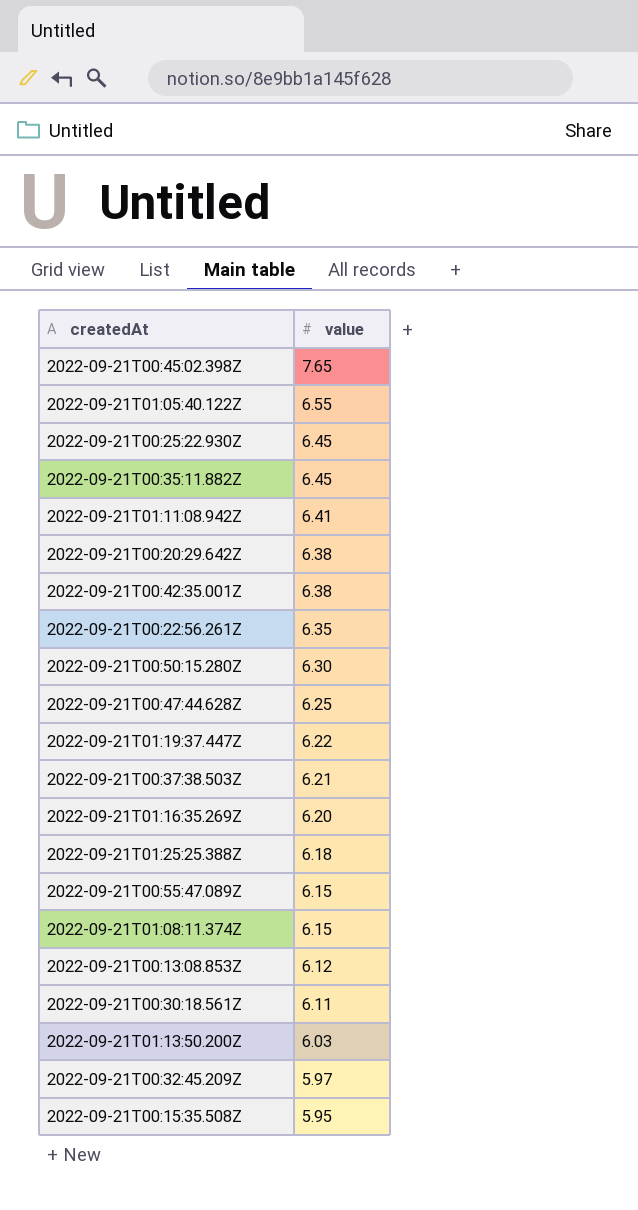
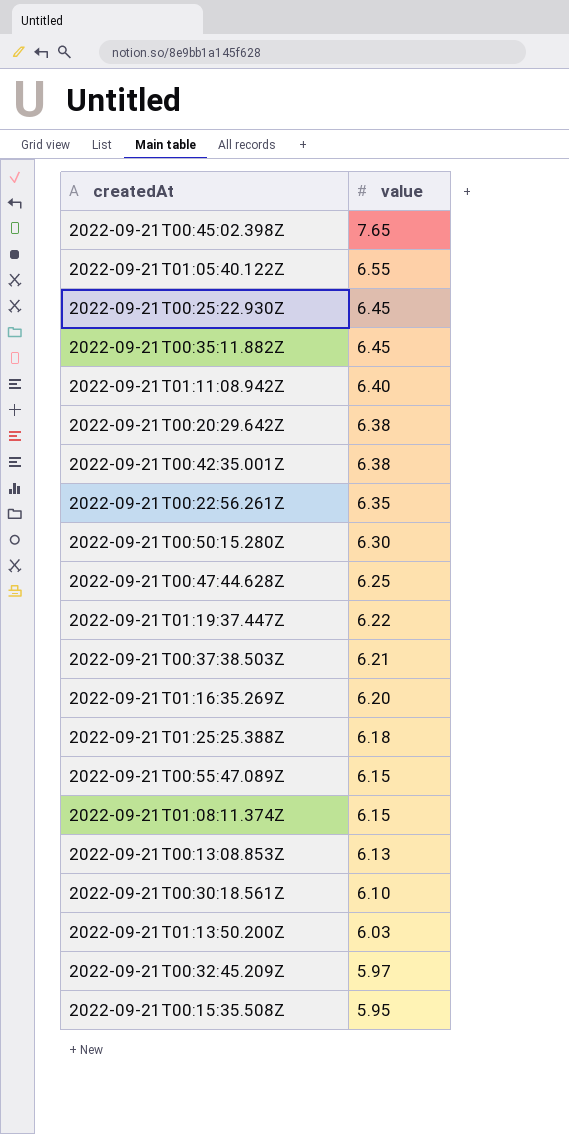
2022-09-21T01:11:08.942Z | value: 6.41 -> 6.40
2022-09-21T00:13:08.853Z | value: 6.12 -> 6.13
2022-09-21T00:30:18.561Z | value: 6.11 -> 6.10

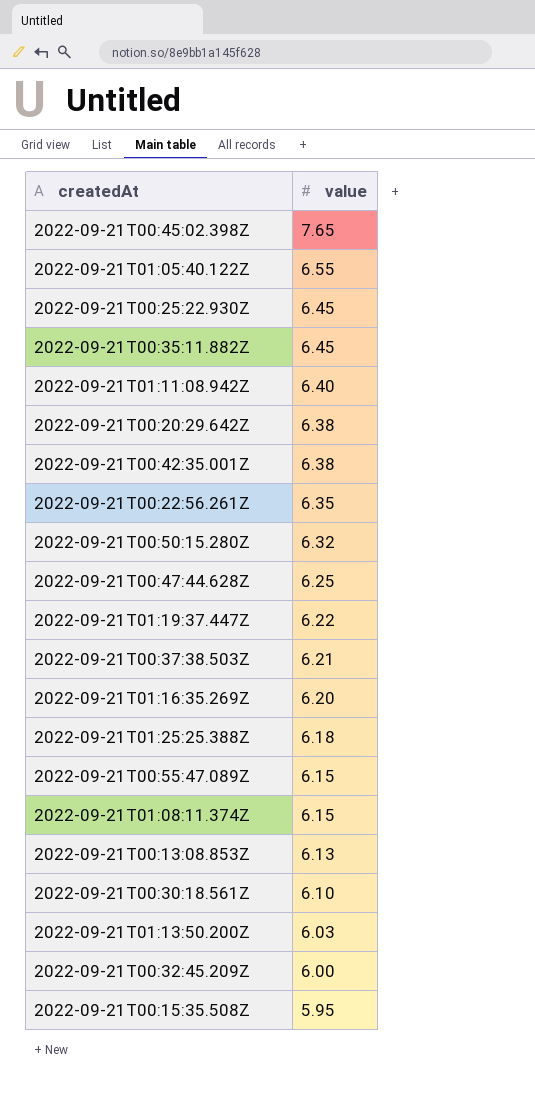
2022-09-21T00:50:15.280Z | value: 6.30 -> 6.32
2022-09-21T00:32:45.209Z | value: 5.97 -> 6.00

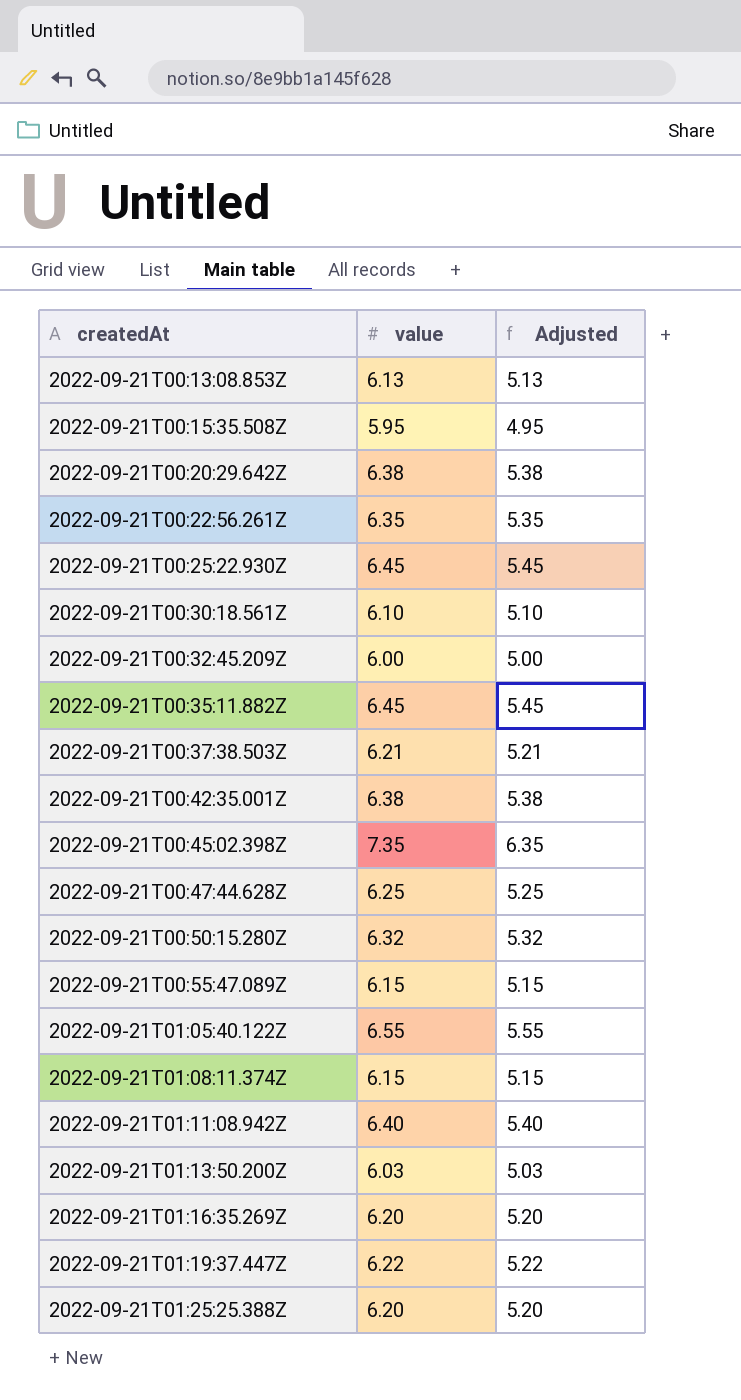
row order: value descending -> createdAt ascending
column Adjusted | formula: none -> [value] - 1
2022-09-21T00:45:02.398Z | value: 7.65 -> 7.35
2022-09-21T01:25:25.388Z | value: 6.18 -> 6.20

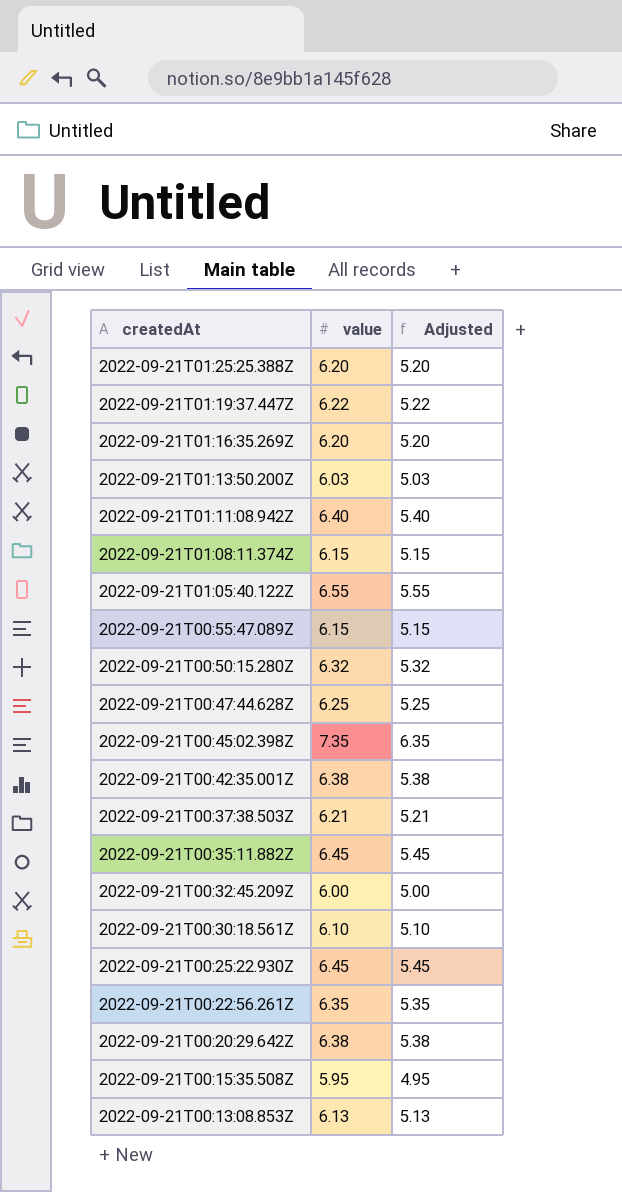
row order: createdAt ascending -> createdAt descending

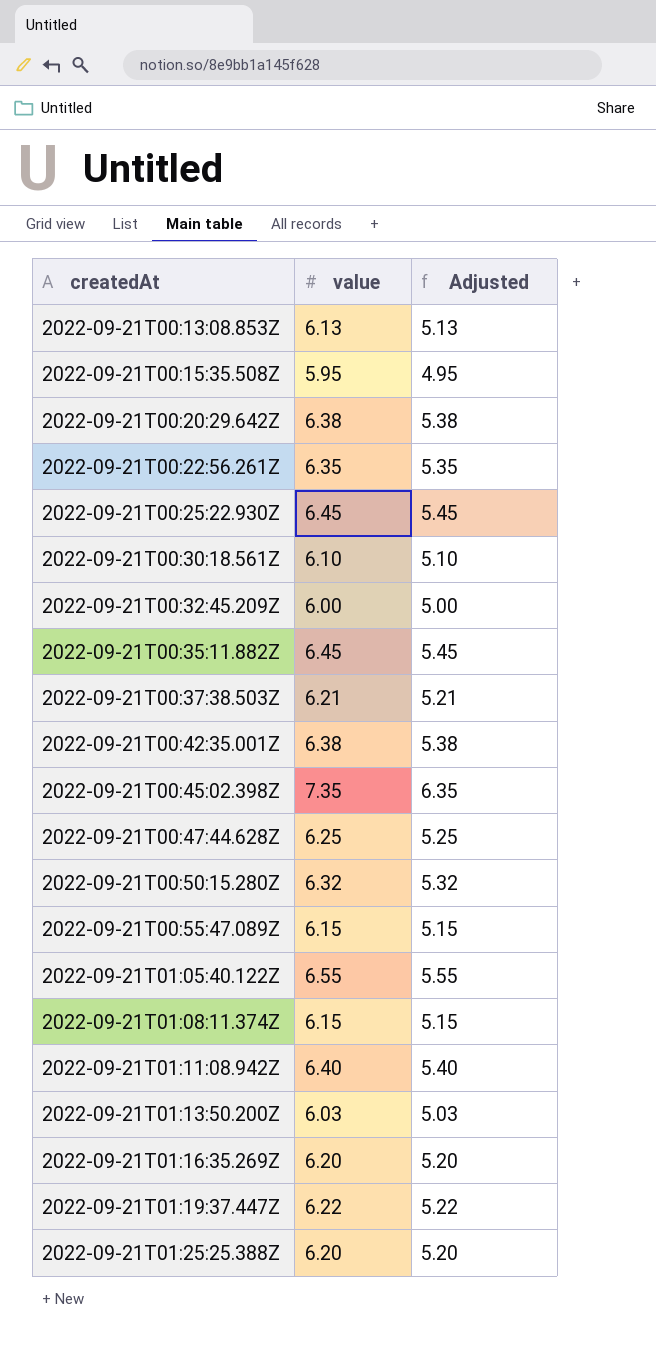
row order: createdAt descending -> createdAt ascending

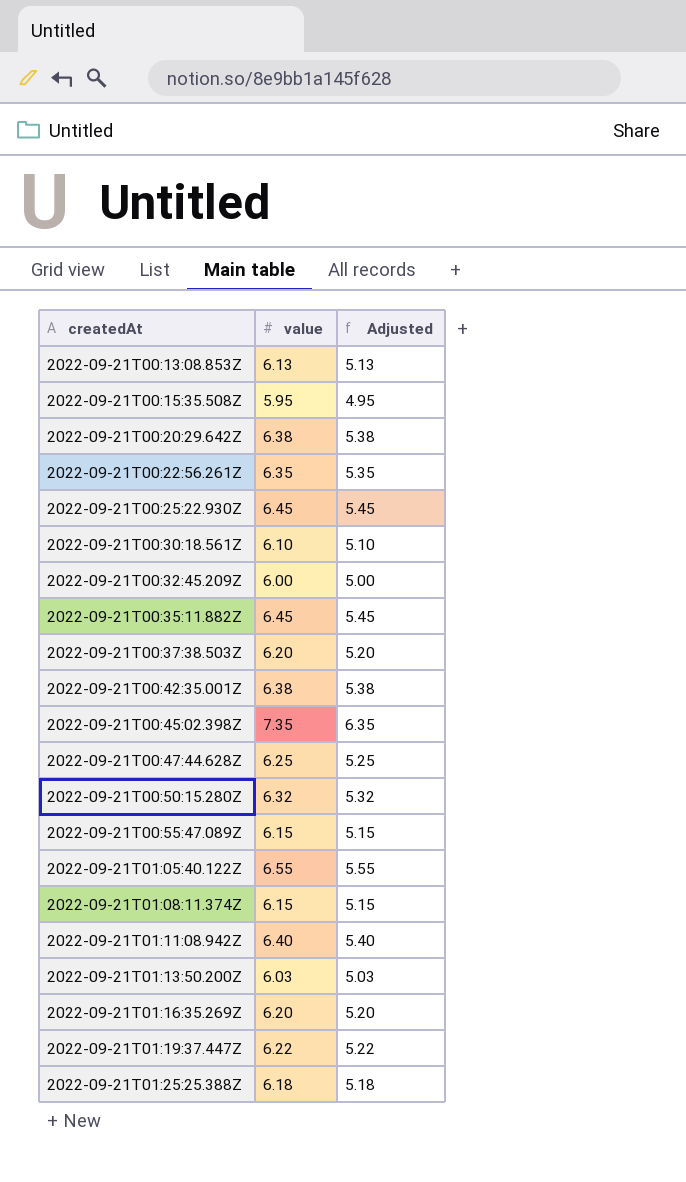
2022-09-21T00:37:38.503Z | value: 6.21 -> 6.20
2022-09-21T00:37:38.503Z | Adjusted: 5.21 -> 5.20
2022-09-21T01:25:25.388Z | value: 6.20 -> 6.18
2022-09-21T01:25:25.388Z | Adjusted: 5.20 -> 5.18

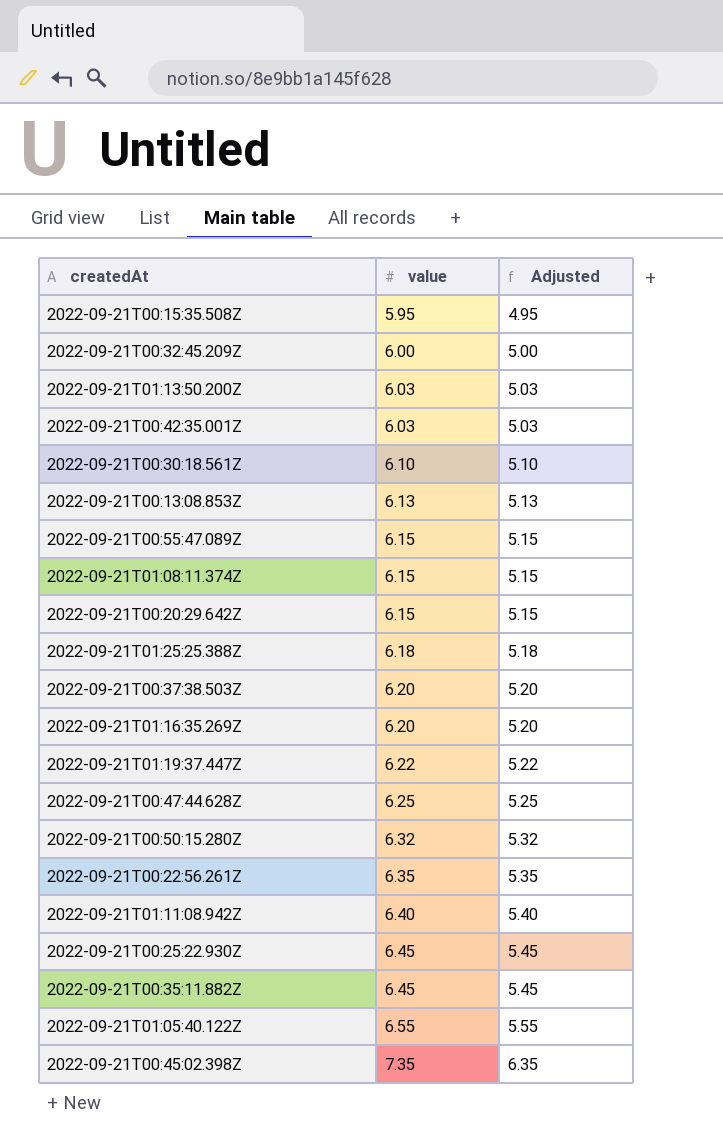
row order: createdAt ascending -> value ascending
2022-09-21T00:42:35.001Z | value: 6.38 -> 6.03
2022-09-21T00:42:35.001Z | Adjusted: 5.38 -> 5.03
2022-09-21T00:20:29.642Z | value: 6.38 -> 6.15
2022-09-21T00:20:29.642Z | Adjusted: 5.38 -> 5.15

